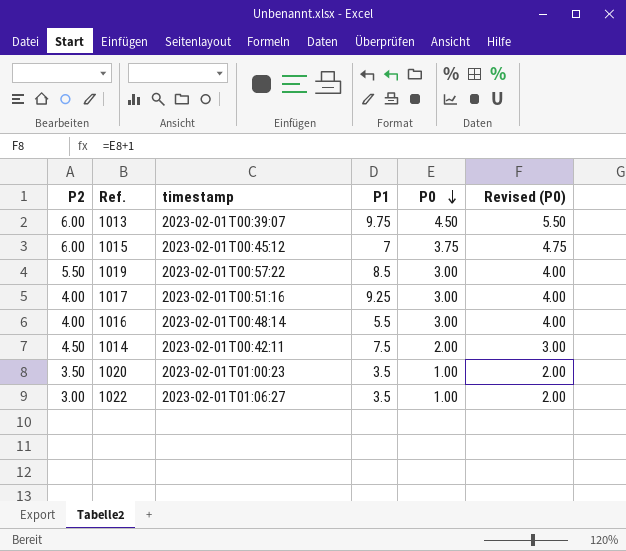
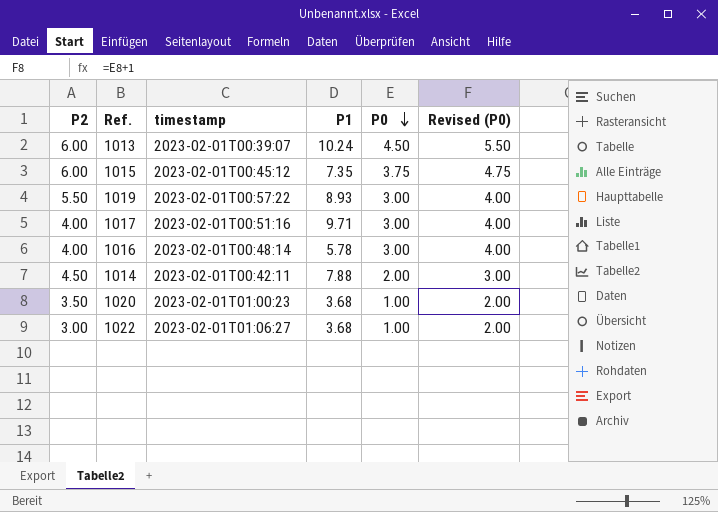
1013 | P1: 9.75 -> 10.24
1015 | P1: 7 -> 7.35
1019 | P1: 8.5 -> 8.93
1017 | P1: 9.25 -> 9.71
1016 | P1: 5.5 -> 5.78
1014 | P1: 7.5 -> 7.88
1020 | P1: 3.5 -> 3.68
1022 | P1: 3.5 -> 3.68

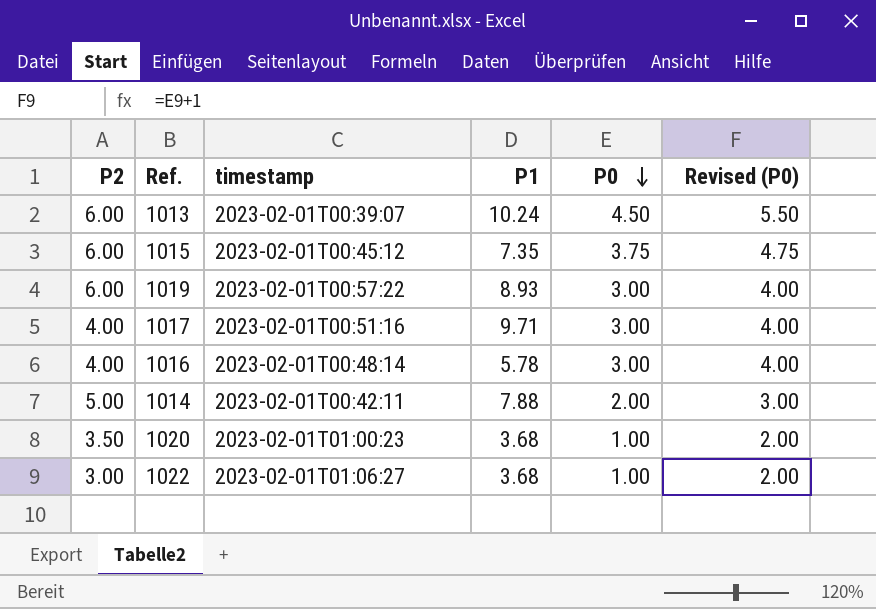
1019 | P2: 5.50 -> 6.00
1014 | P2: 4.50 -> 5.00

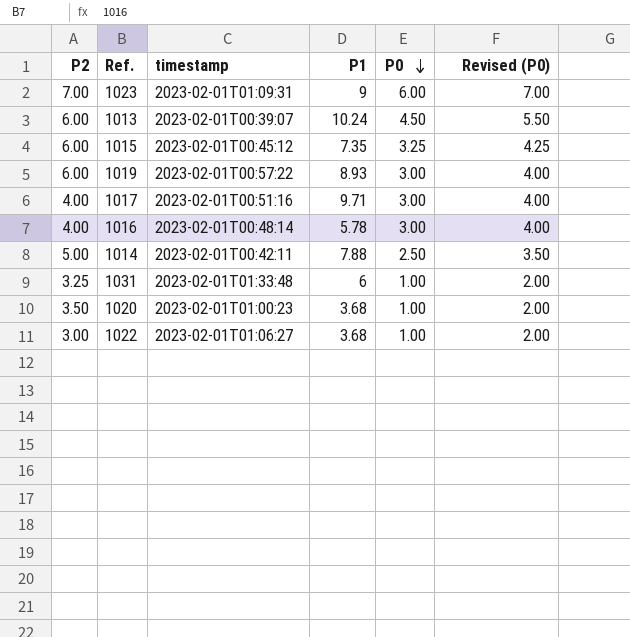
row 1023: none -> 7.00 | 2023-02-01T01:09:31 | 9 | 6.00 | 7.00
1015 | P0: 3.75 -> 3.25
1015 | Revised (P0): 4.75 -> 4.25
1014 | P0: 2.00 -> 2.50
1014 | Revised (P0): 3.00 -> 3.50
row 1031: none -> 3.25 | 2023-02-01T01:33:48 | 6 | 1.00 | 2.00

